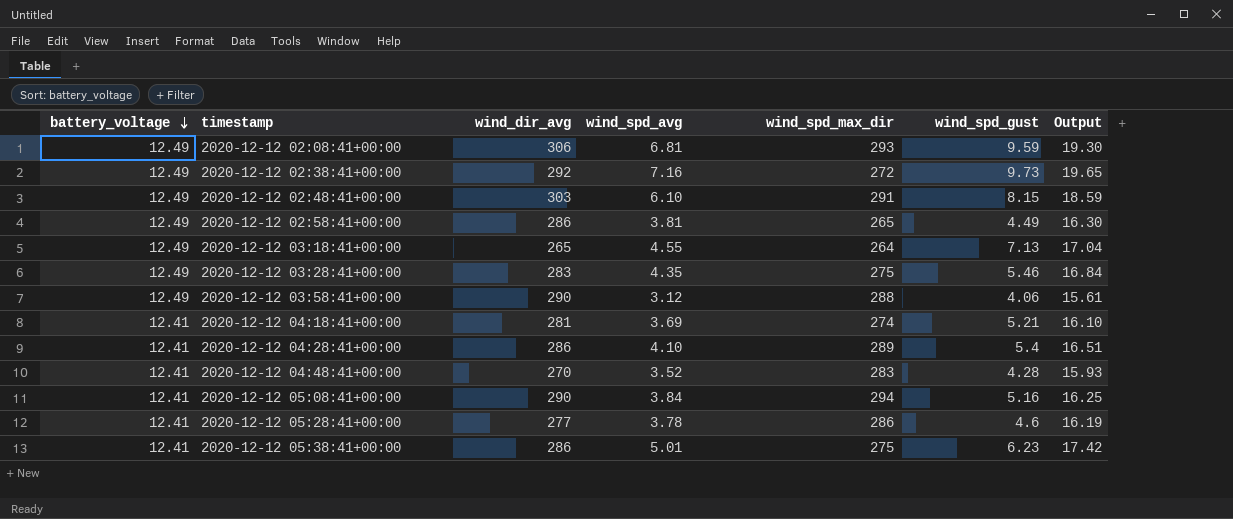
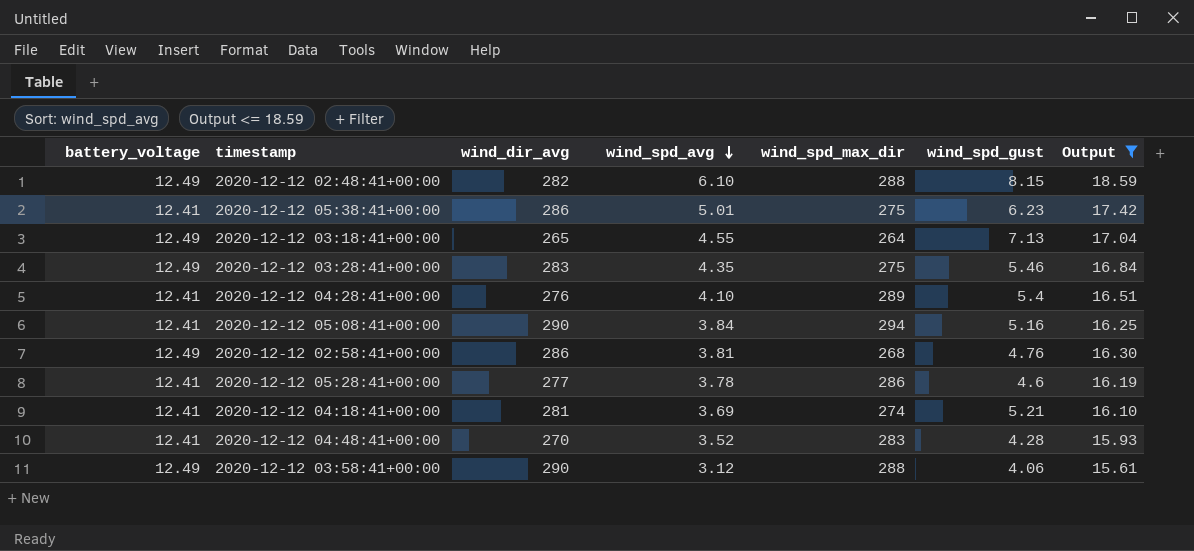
filter: none -> Output <= 18.59
row order: battery_voltage descending -> wind_spd_avg descending
2020-12-12 02:48:41+00:00 | wind_dir_avg: 303 -> 282
2020-12-12 02:48:41+00:00 | wind_spd_max_dir: 291 -> 288
2020-12-12 04:28:41+00:00 | wind_dir_avg: 286 -> 276
2020-12-12 02:58:41+00:00 | wind_spd_max_dir: 265 -> 268
2020-12-12 02:58:41+00:00 | wind_spd_gust: 4.49 -> 4.76

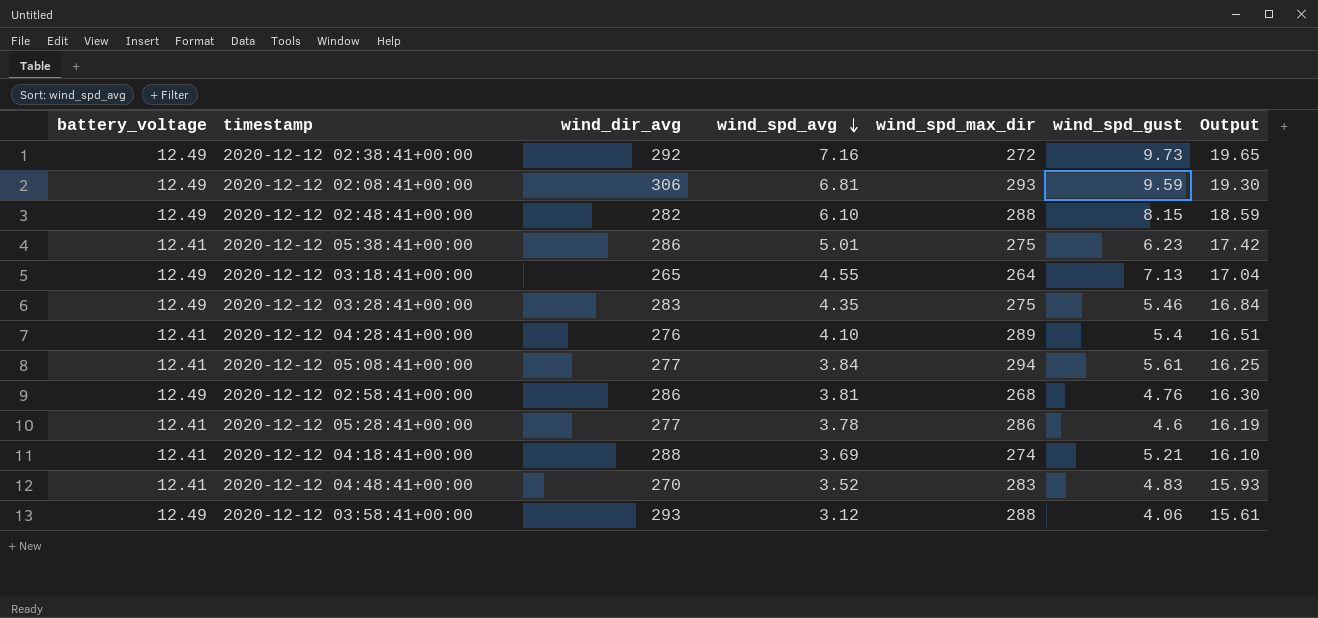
filter: Output <= 18.59 -> none
2020-12-12 05:08:41+00:00 | wind_dir_avg: 290 -> 277
2020-12-12 05:08:41+00:00 | wind_spd_gust: 5.16 -> 5.61
2020-12-12 04:18:41+00:00 | wind_dir_avg: 281 -> 288
2020-12-12 04:48:41+00:00 | wind_spd_gust: 4.28 -> 4.83
2020-12-12 03:58:41+00:00 | wind_dir_avg: 290 -> 293

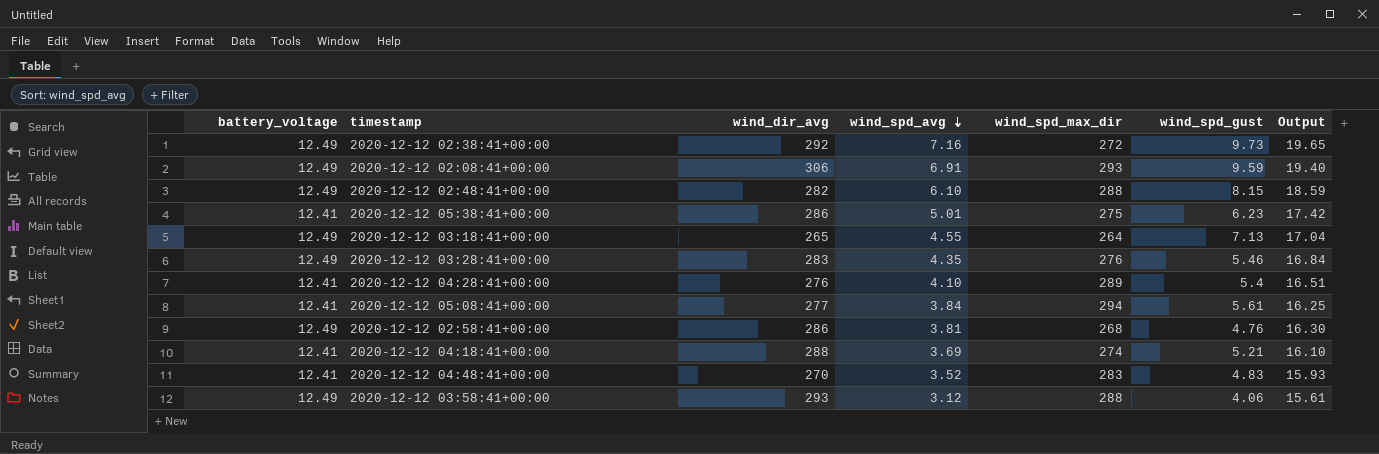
row 2020-12-12 05:28:41+00:00: 12.41 | 277 | 3.78 | 286 | 4.6 | 16.19 -> none
2020-12-12 02:08:41+00:00 | wind_spd_avg: 6.81 -> 6.91
2020-12-12 02:08:41+00:00 | Output: 19.30 -> 19.40
2020-12-12 03:28:41+00:00 | wind_spd_max_dir: 275 -> 276

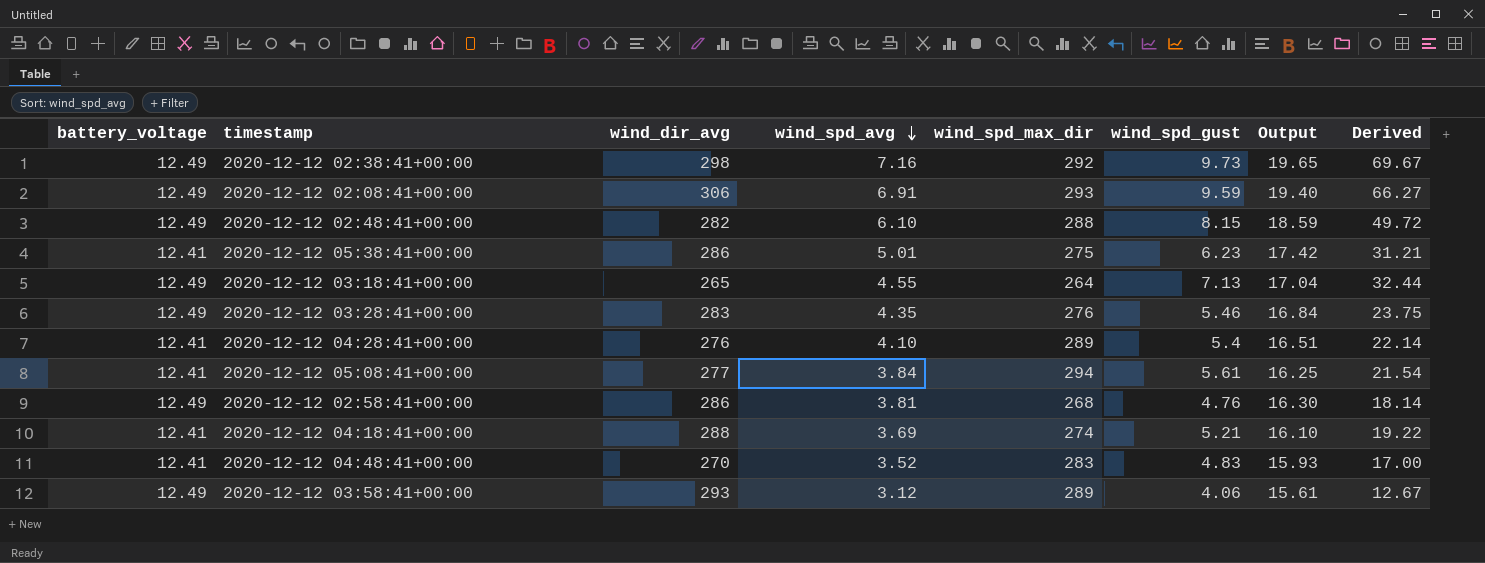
column Derived | formula: none -> [wind_spd_avg] * [wind_spd_gust]
2020-12-12 02:38:41+00:00 | wind_dir_avg: 292 -> 298
2020-12-12 02:38:41+00:00 | wind_spd_max_dir: 272 -> 292
2020-12-12 03:58:41+00:00 | wind_spd_max_dir: 288 -> 289

